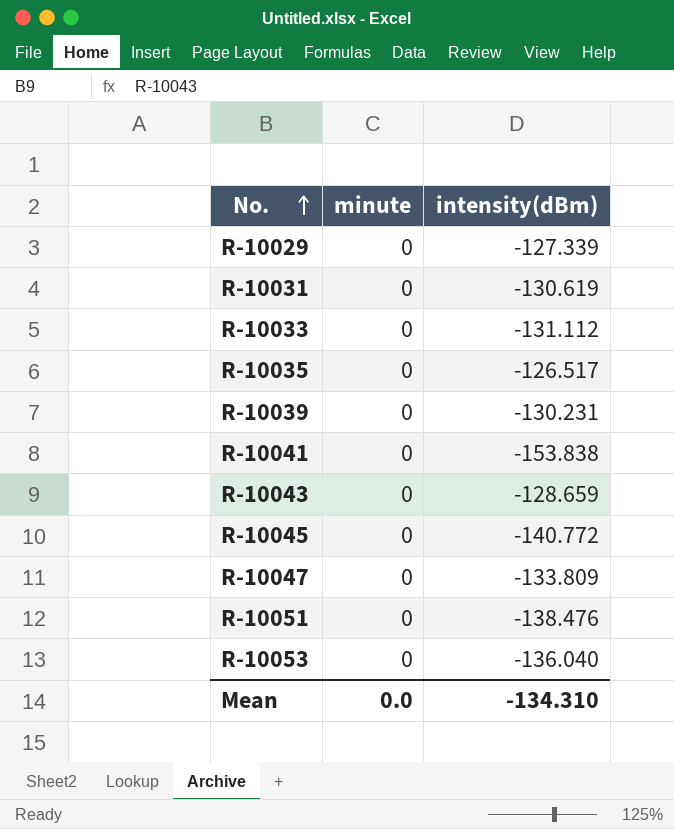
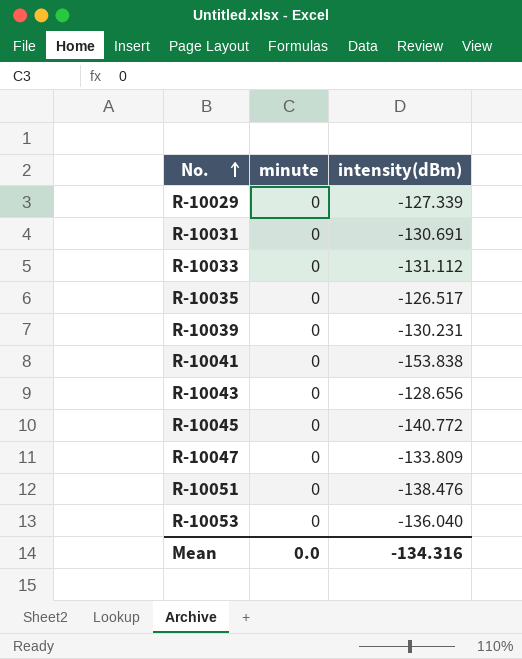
R-10031 | intensity(dBm): -130.619 -> -130.691
R-10043 | intensity(dBm): -128.659 -> -128.656
Mean | intensity(dBm): -134.310 -> -134.316

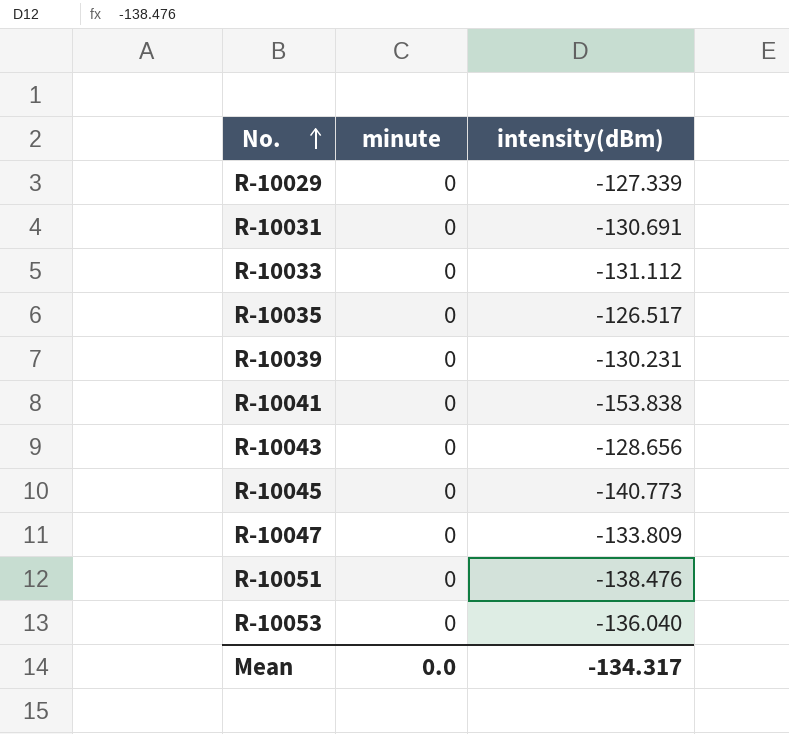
R-10045 | intensity(dBm): -140.772 -> -140.773
Mean | intensity(dBm): -134.316 -> -134.317

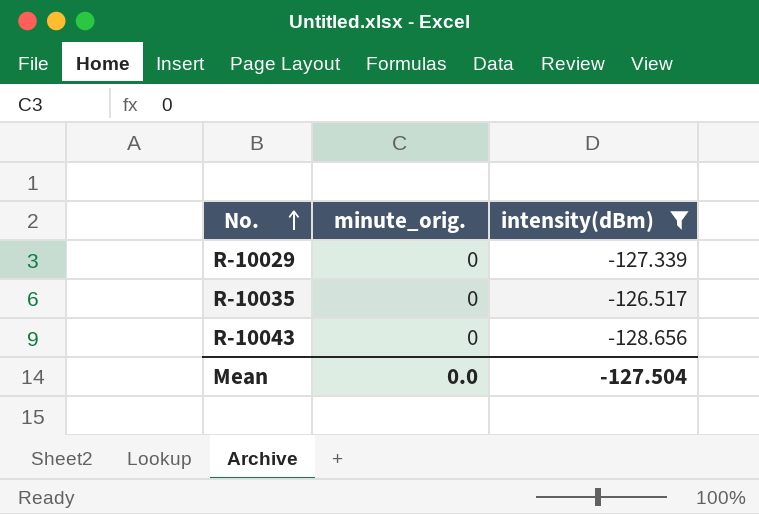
filter: none -> intensity(dBm) >= -128.656
column name: minute -> minute_orig.
Mean | intensity(dBm): -134.317 -> -127.504

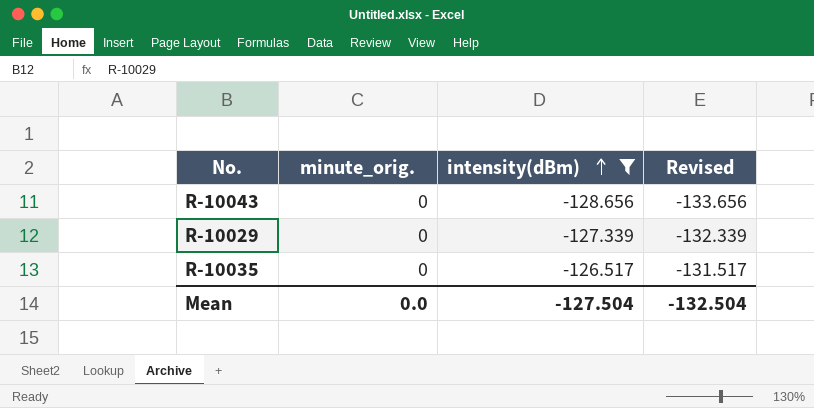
row order: No. ascending -> intensity(dBm) ascending
column Revised | formula: none -> [intensity(dBm)] - 5

